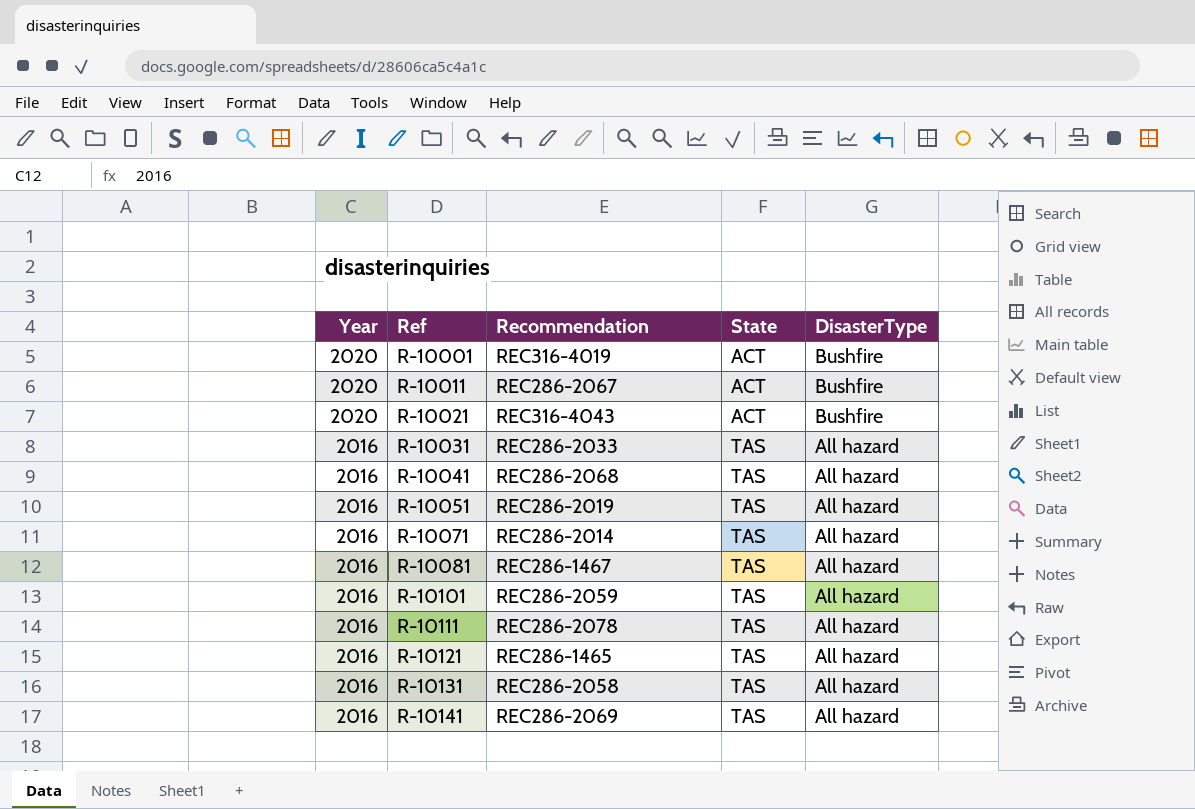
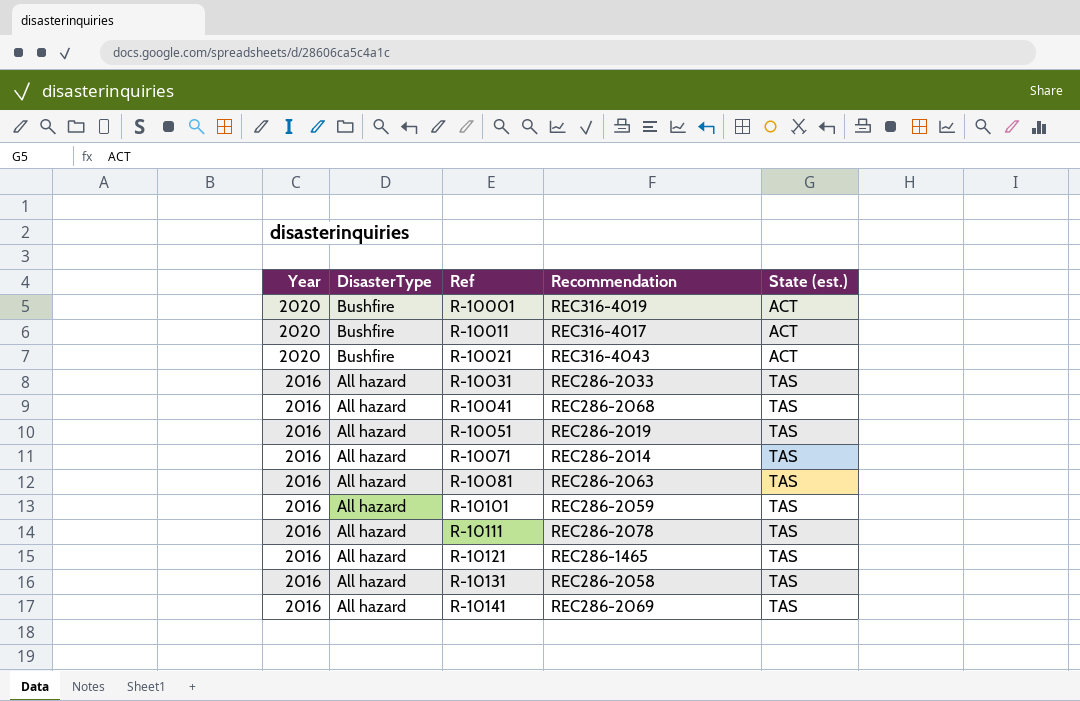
column DisasterType | position: 5 -> 2
column name: State -> State (est.)
R-10011 | Recommendation: REC286-2067 -> REC316-4017
R-10081 | Recommendation: REC286-1467 -> REC286-2063

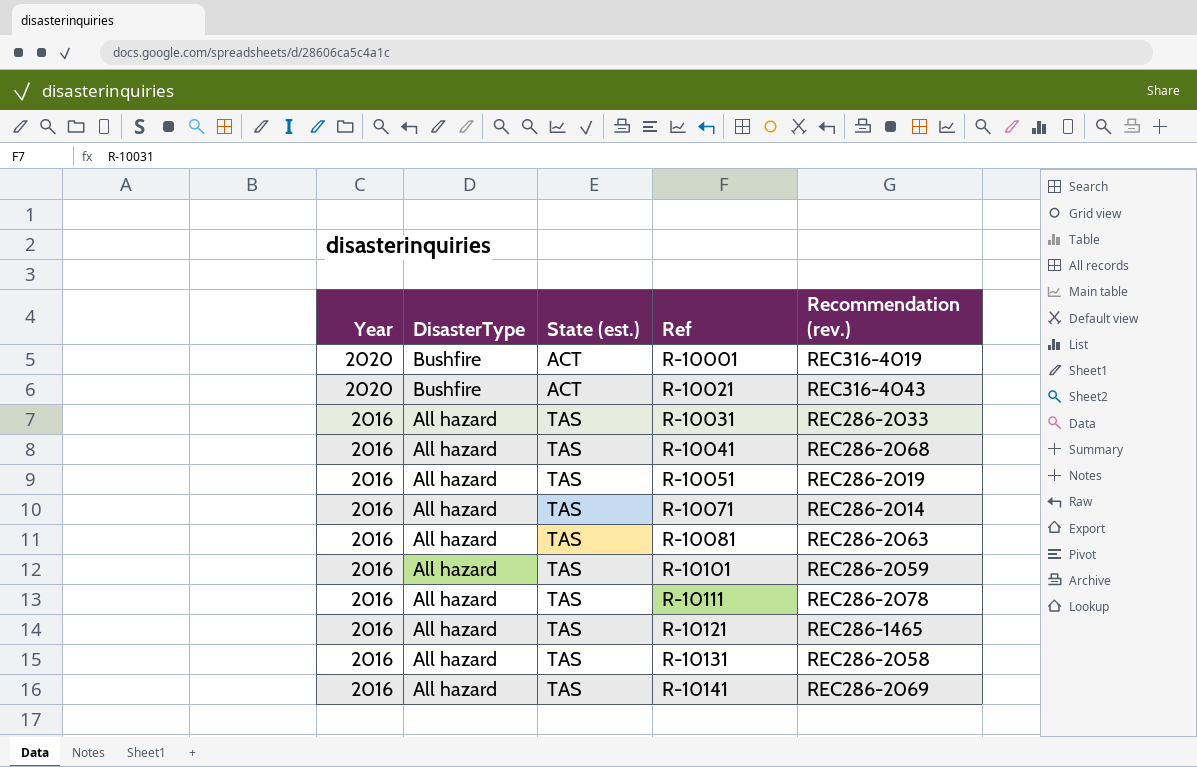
column State (est.) | position: 5 -> 3
column name: Recommendation -> Recommendation (rev.)
row R-10011: 2020 | Bushfire | REC316-4017 | ACT -> none

